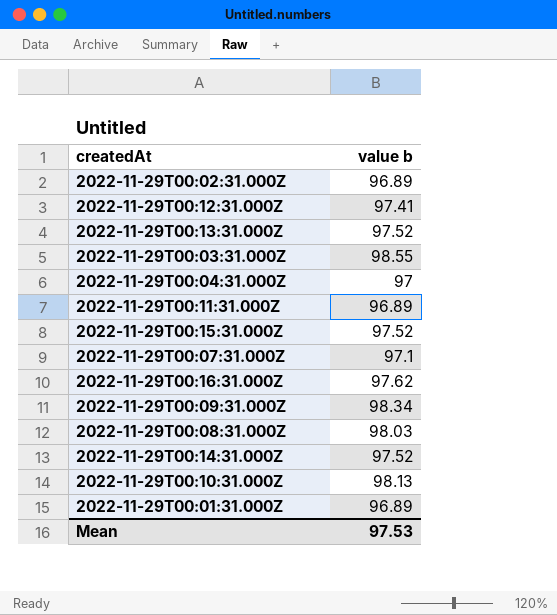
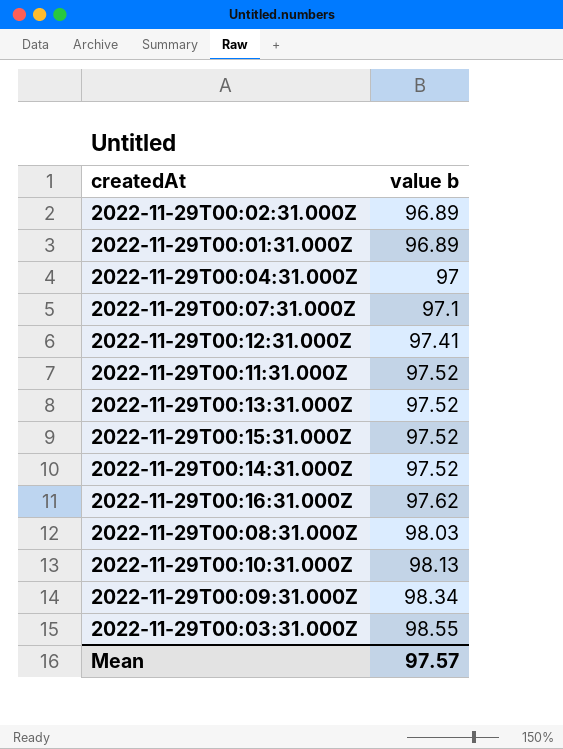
row order: none -> value b ascending
2022-11-29T00:11:31.000Z | value b: 96.89 -> 97.52
Mean | value b: 97.53 -> 97.57

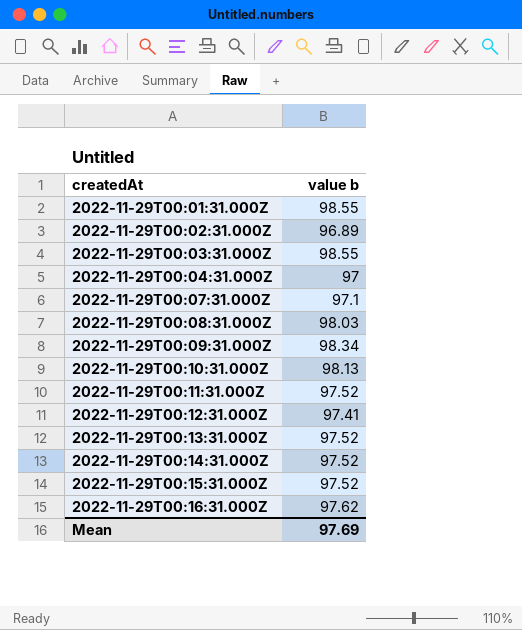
row order: value b ascending -> createdAt ascending
2022-11-29T00:01:31.000Z | value b: 96.89 -> 98.55
Mean | value b: 97.57 -> 97.69

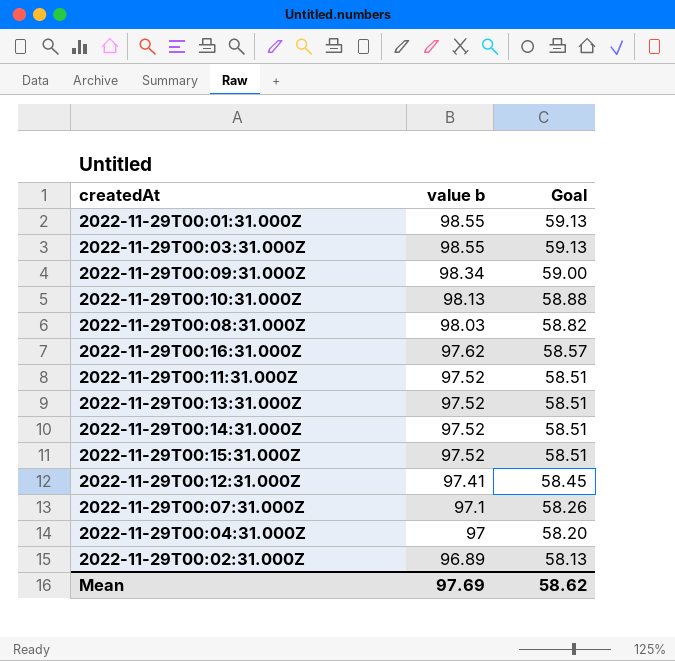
row order: createdAt ascending -> value b descending
column Goal | formula: none -> [value b] * 0.6

